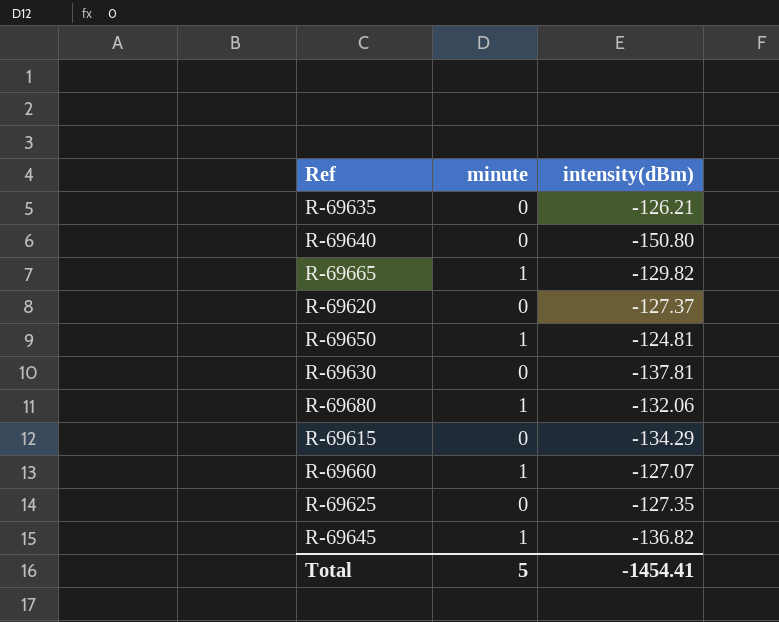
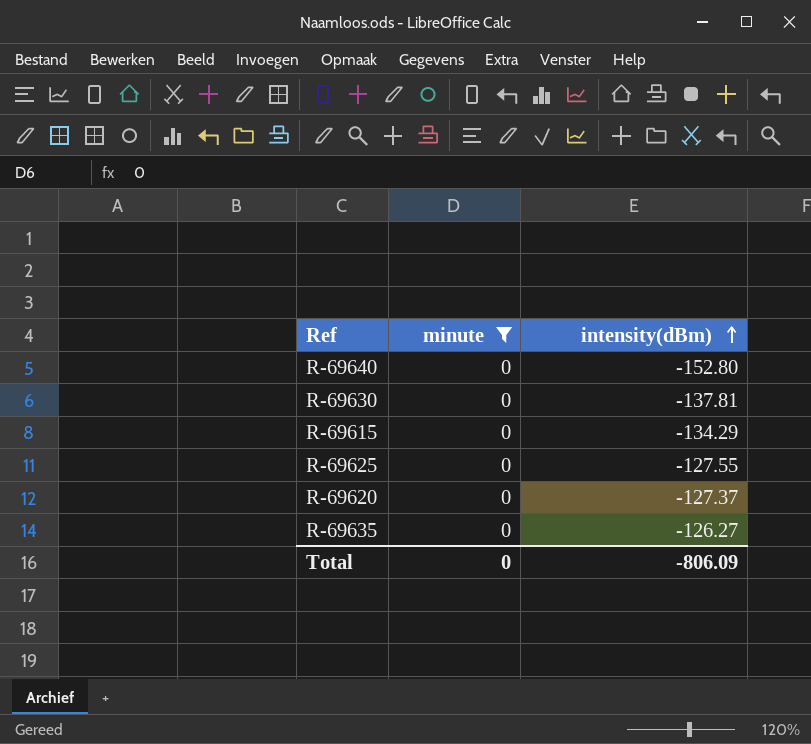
filter: none -> minute = 0
row order: none -> intensity(dBm) ascending
R-69640 | intensity(dBm): -150.80 -> -152.80
R-69625 | intensity(dBm): -127.35 -> -127.55
R-69635 | intensity(dBm): -126.21 -> -126.27
Total | minute: 5 -> 0
Total | intensity(dBm): -1454.41 -> -806.09

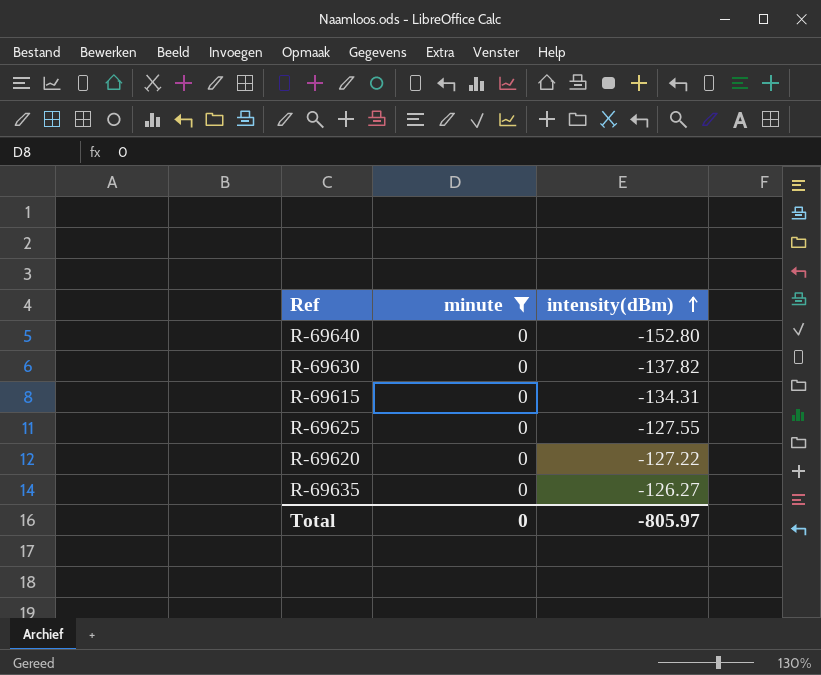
R-69630 | intensity(dBm): -137.81 -> -137.82
R-69615 | intensity(dBm): -134.29 -> -134.31
R-69620 | intensity(dBm): -127.37 -> -127.22
Total | intensity(dBm): -806.09 -> -805.97

